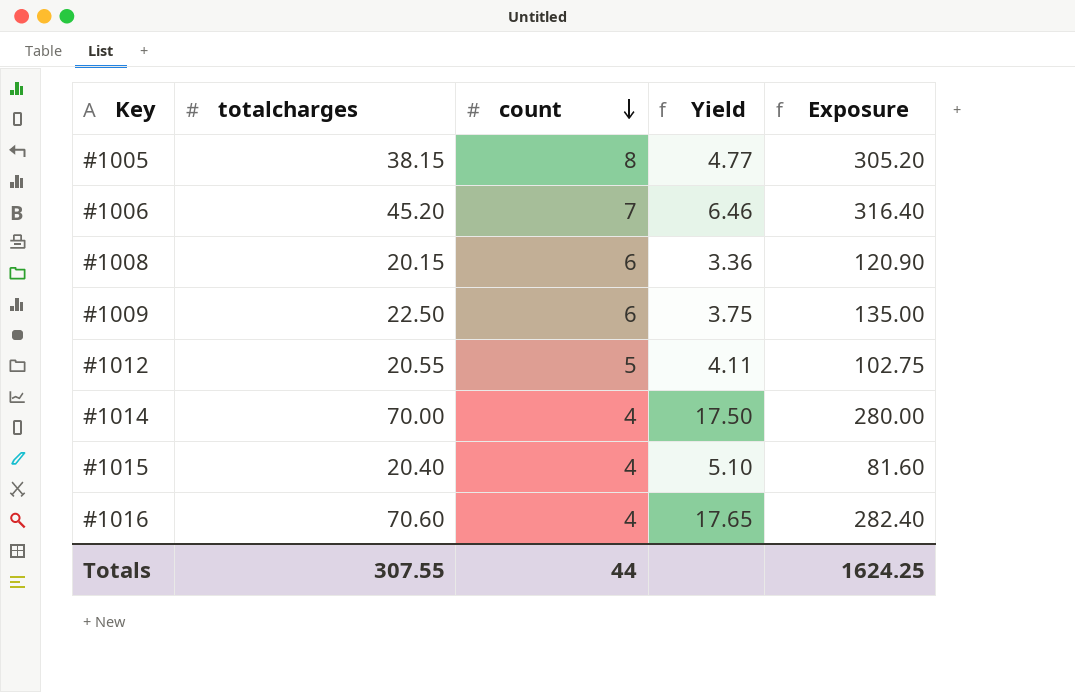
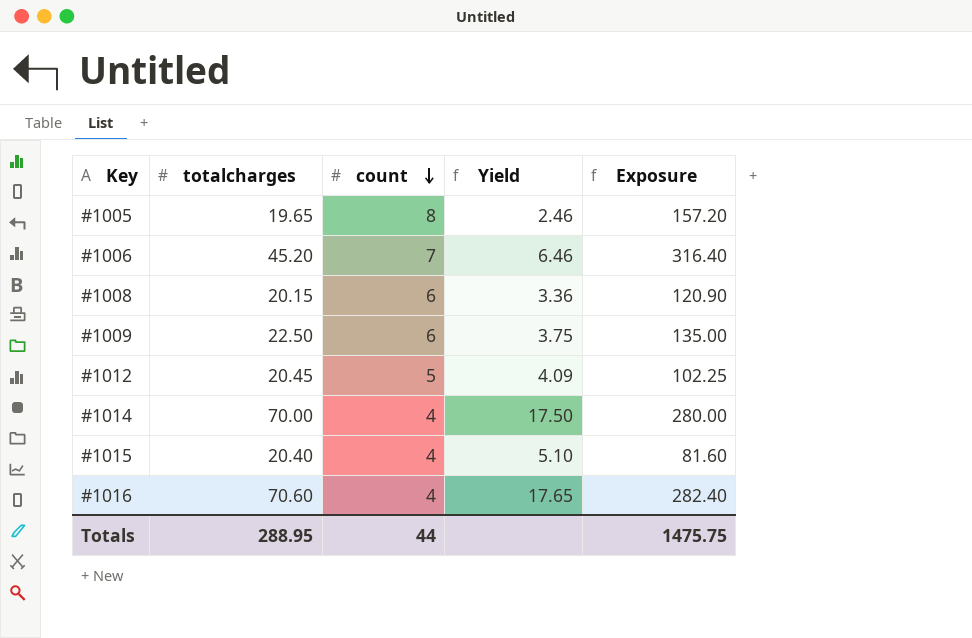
#1005 | totalcharges: 38.15 -> 19.65
#1005 | Yield: 4.77 -> 2.46
#1005 | Exposure: 305.20 -> 157.20
#1012 | totalcharges: 20.55 -> 20.45
#1012 | Yield: 4.11 -> 4.09
#1012 | Exposure: 102.75 -> 102.25
Totals | totalcharges: 307.55 -> 288.95
Totals | Exposure: 1624.25 -> 1475.75

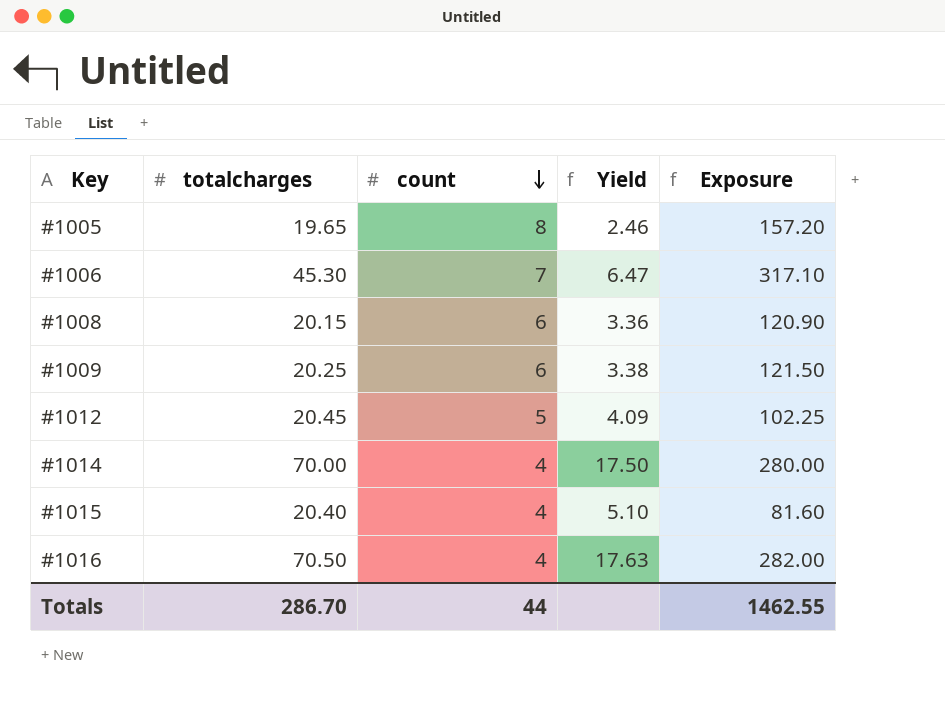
#1006 | totalcharges: 45.20 -> 45.30
#1006 | Yield: 6.46 -> 6.47
#1006 | Exposure: 316.40 -> 317.10
#1009 | totalcharges: 22.50 -> 20.25
#1009 | Yield: 3.75 -> 3.38
#1009 | Exposure: 135.00 -> 121.50
#1016 | totalcharges: 70.60 -> 70.50
#1016 | Yield: 17.65 -> 17.63
#1016 | Exposure: 282.40 -> 282.00
Totals | totalcharges: 288.95 -> 286.70
Totals | Exposure: 1475.75 -> 1462.55

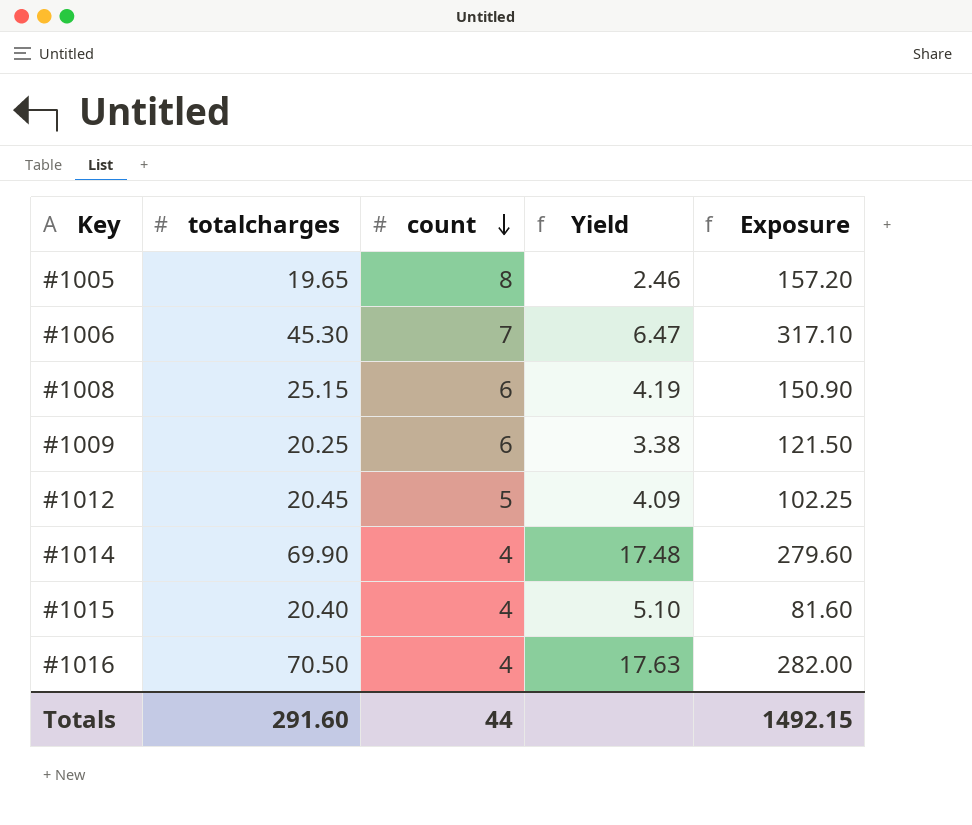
#1008 | totalcharges: 20.15 -> 25.15
#1008 | Yield: 3.36 -> 4.19
#1008 | Exposure: 120.90 -> 150.90
#1014 | totalcharges: 70.00 -> 69.90
#1014 | Yield: 17.50 -> 17.48
#1014 | Exposure: 280.00 -> 279.60
Totals | totalcharges: 286.70 -> 291.60
Totals | Exposure: 1462.55 -> 1492.15

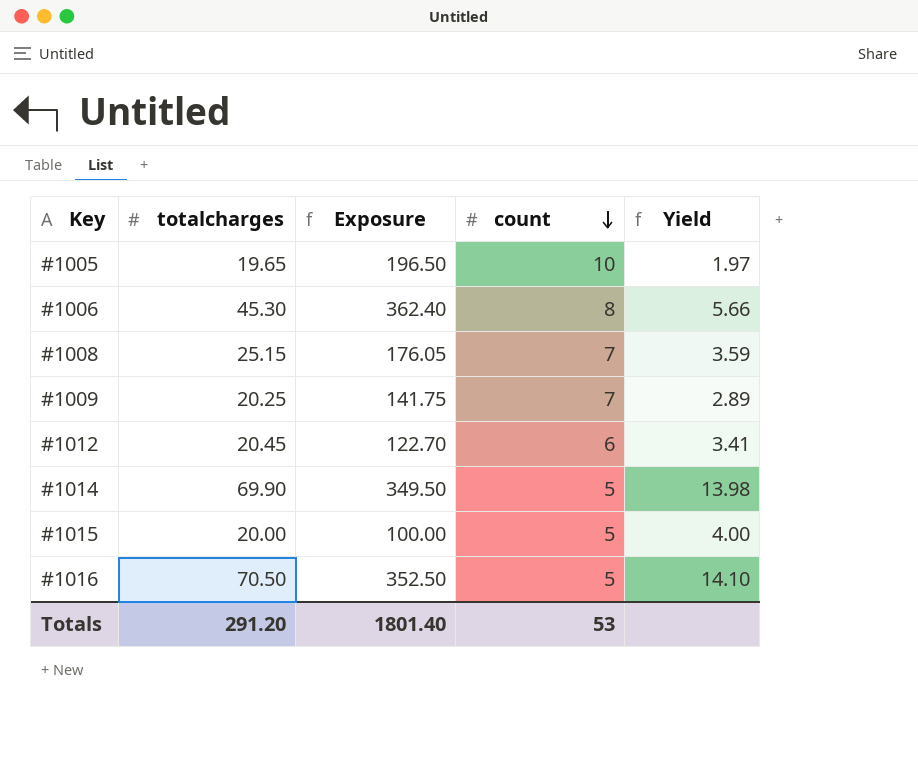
column Exposure | position: 5 -> 3
#1005 | Exposure: 157.20 -> 196.50
#1005 | count: 8 -> 10
#1005 | Yield: 2.46 -> 1.97
#1006 | Exposure: 317.10 -> 362.40
#1006 | count: 7 -> 8
#1006 | Yield: 6.47 -> 5.66
#1008 | Exposure: 150.90 -> 176.05
#1008 | count: 6 -> 7
#1008 | Yield: 4.19 -> 3.59
#1009 | Exposure: 121.50 -> 141.75
#1009 | count: 6 -> 7
#1009 | Yield: 3.38 -> 2.89
#1012 | Exposure: 102.25 -> 122.70
#1012 | count: 5 -> 6
#1012 | Yield: 4.09 -> 3.41
#1014 | Exposure: 279.60 -> 349.50
#1014 | count: 4 -> 5
#1014 | Yield: 17.48 -> 13.98
#1015 | totalcharges: 20.40 -> 20.00
#1015 | Exposure: 81.60 -> 100.00
#1015 | count: 4 -> 5
#1015 | Yield: 5.10 -> 4.00
#1016 | Exposure: 282.00 -> 352.50
#1016 | count: 4 -> 5
#1016 | Yield: 17.63 -> 14.10
Totals | totalcharges: 291.60 -> 291.20
Totals | Exposure: 1492.15 -> 1801.40
Totals | count: 44 -> 53

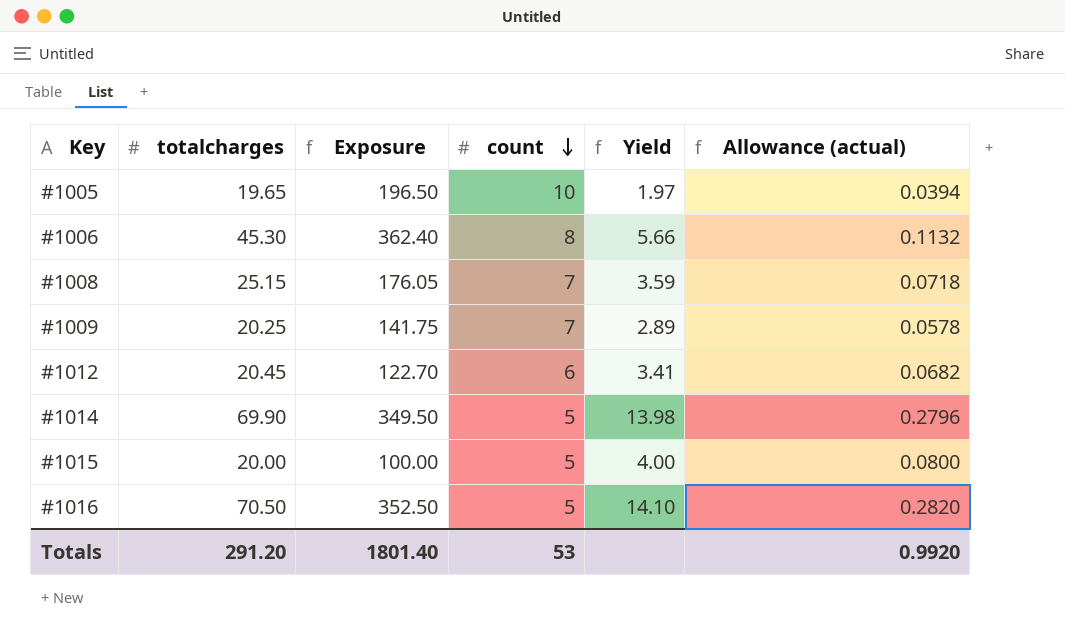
column Allowance (actual) | formula: none -> [Yield] * 0.02

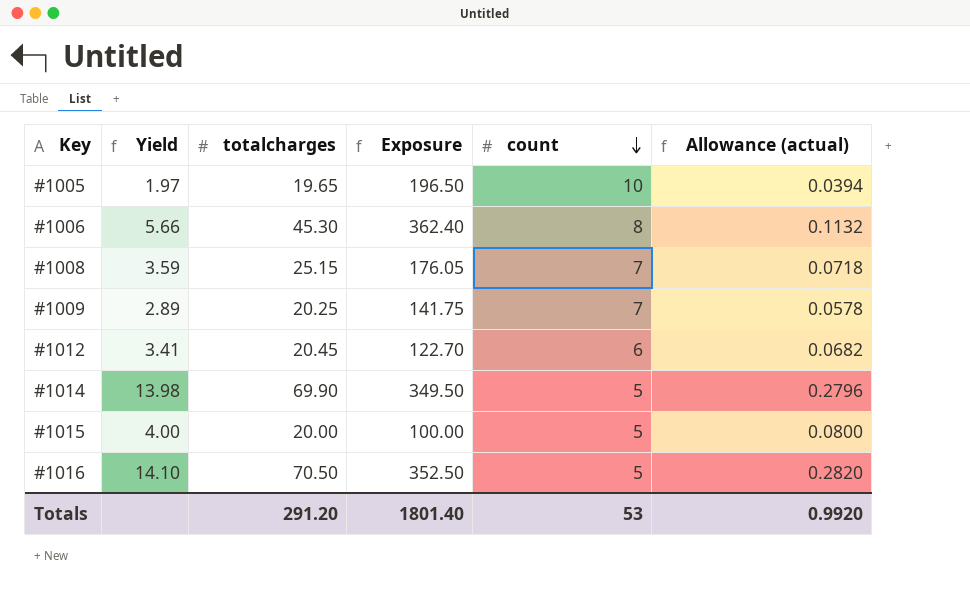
column Yield | position: 5 -> 2

